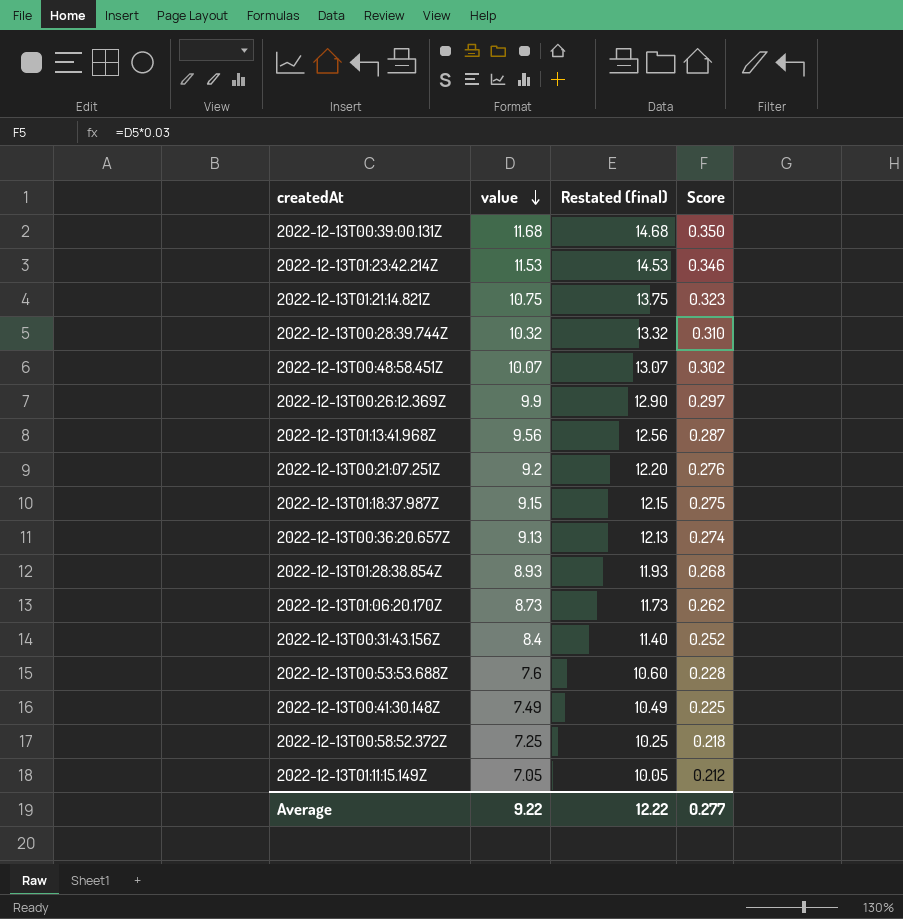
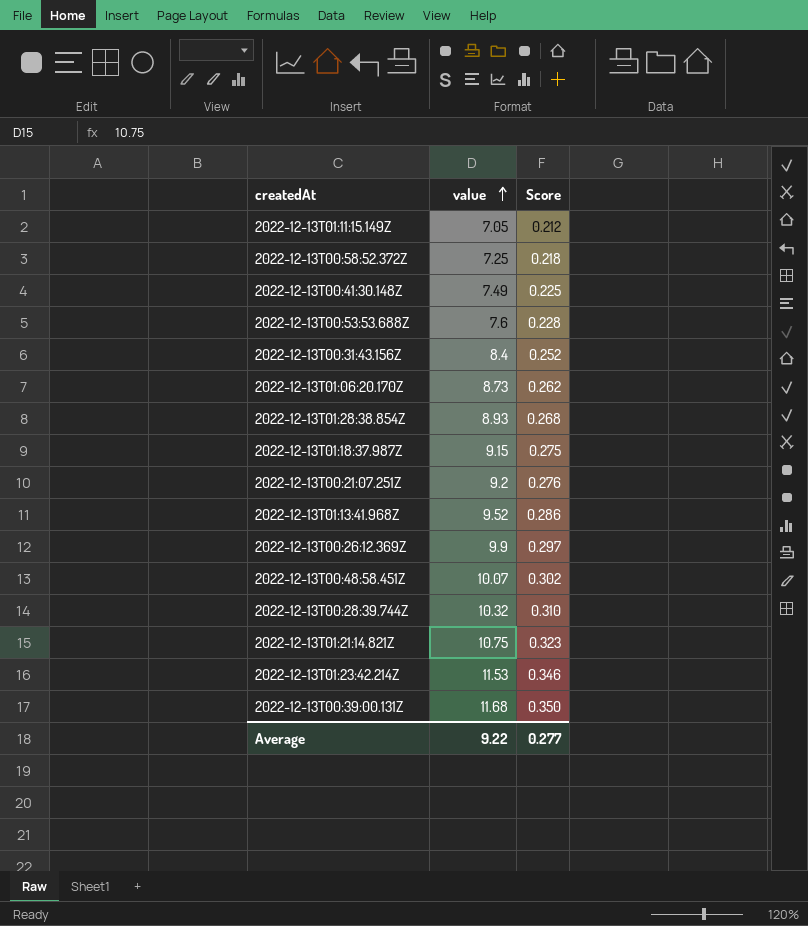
row order: value descending -> value ascending
column Restated (final) | formula: [value] + 3 -> none
row 2022-12-13T00:36:20.657Z: 9.13 | 12.13 | 0.274 -> none
2022-12-13T01:13:41.968Z | value: 9.56 -> 9.52
2022-12-13T01:13:41.968Z | Score: 0.287 -> 0.286

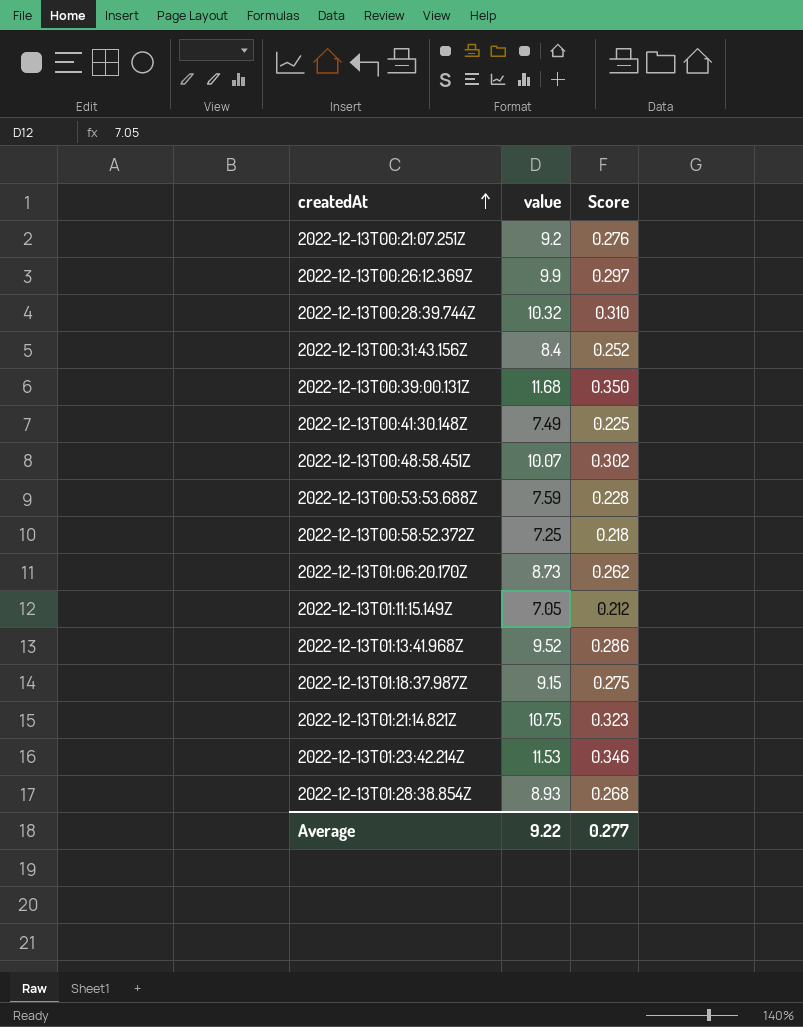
row order: value ascending -> createdAt ascending
2022-12-13T00:53:53.688Z | value: 7.6 -> 7.59

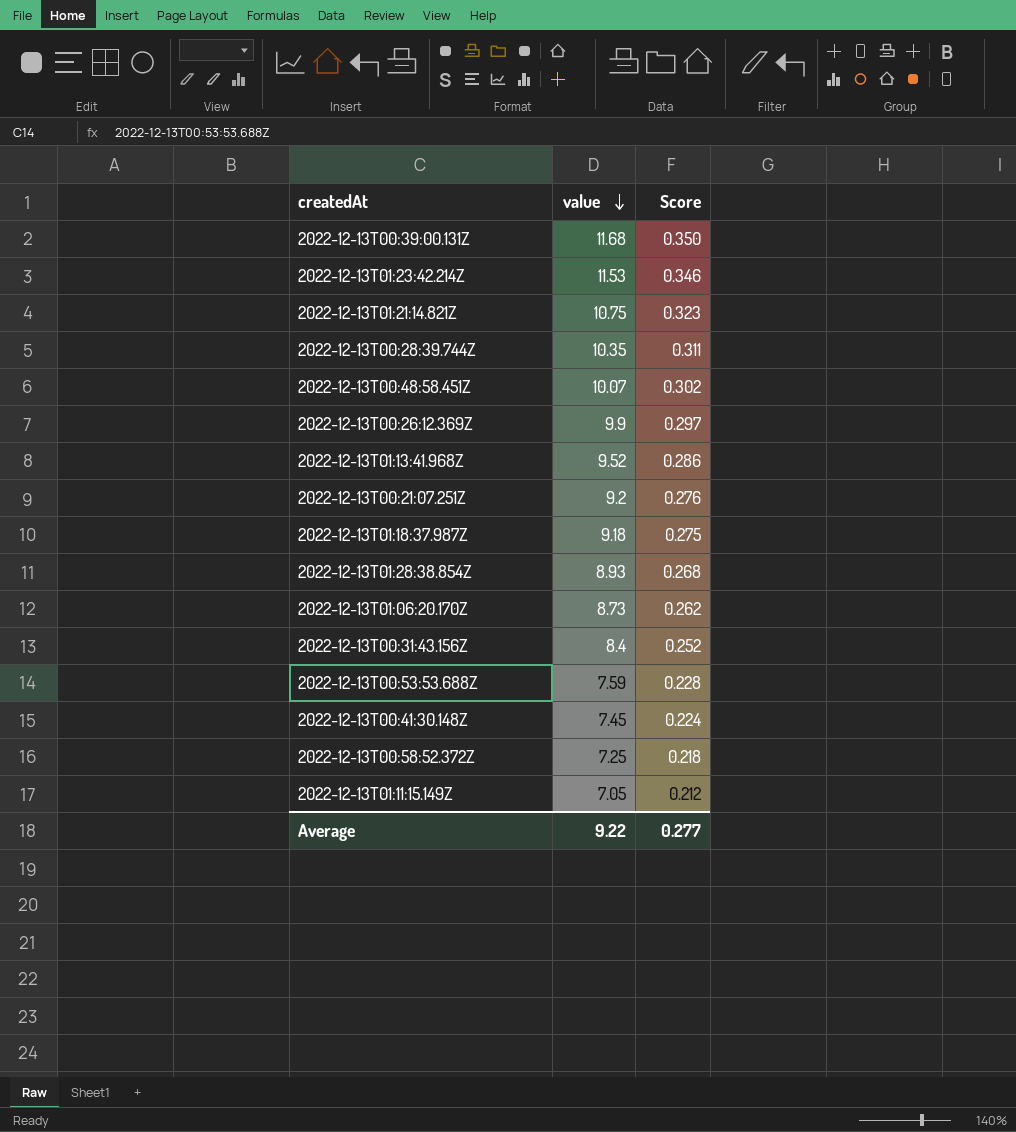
row order: createdAt ascending -> value descending
2022-12-13T00:28:39.744Z | value: 10.32 -> 10.35
2022-12-13T00:28:39.744Z | Score: 0.310 -> 0.311
2022-12-13T01:18:37.987Z | value: 9.15 -> 9.18
2022-12-13T00:41:30.148Z | value: 7.49 -> 7.45
2022-12-13T00:41:30.148Z | Score: 0.225 -> 0.224

